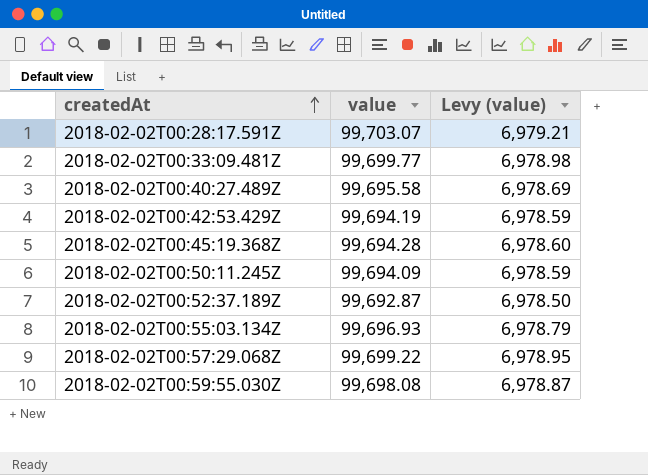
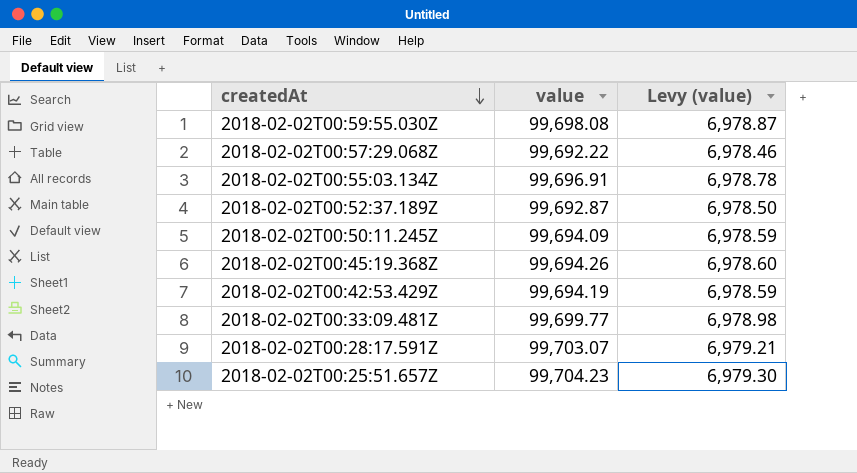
row order: createdAt ascending -> createdAt descending
row 2018-02-02T00:40:27.489Z: 99,695.58 | 6,978.69 -> none
2018-02-02T00:57:29.068Z | value: 99,699.22 -> 99,692.22
2018-02-02T00:57:29.068Z | Levy (value): 6,978.95 -> 6,978.46
2018-02-02T00:55:03.134Z | value: 99,696.93 -> 99,696.91
2018-02-02T00:55:03.134Z | Levy (value): 6,978.79 -> 6,978.78
2018-02-02T00:45:19.368Z | value: 99,694.28 -> 99,694.26
row 2018-02-02T00:25:51.657Z: none -> 99,704.23 | 6,979.30

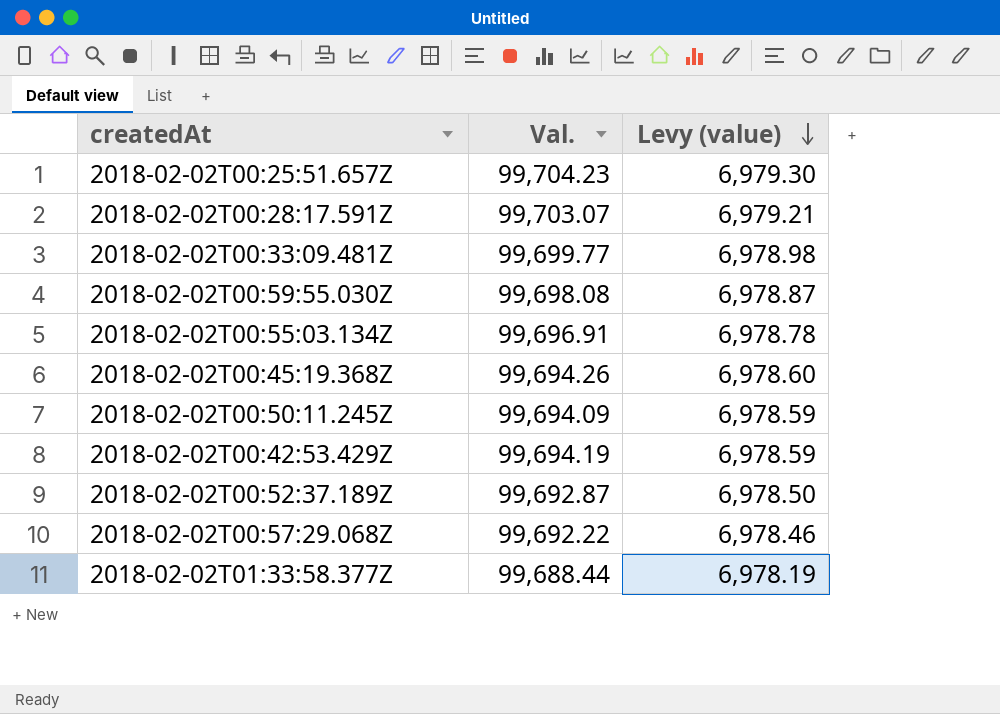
row order: createdAt descending -> Levy (value) descending
column name: value -> Val.
row 2018-02-02T01:33:58.377Z: none -> 99,688.44 | 6,978.19

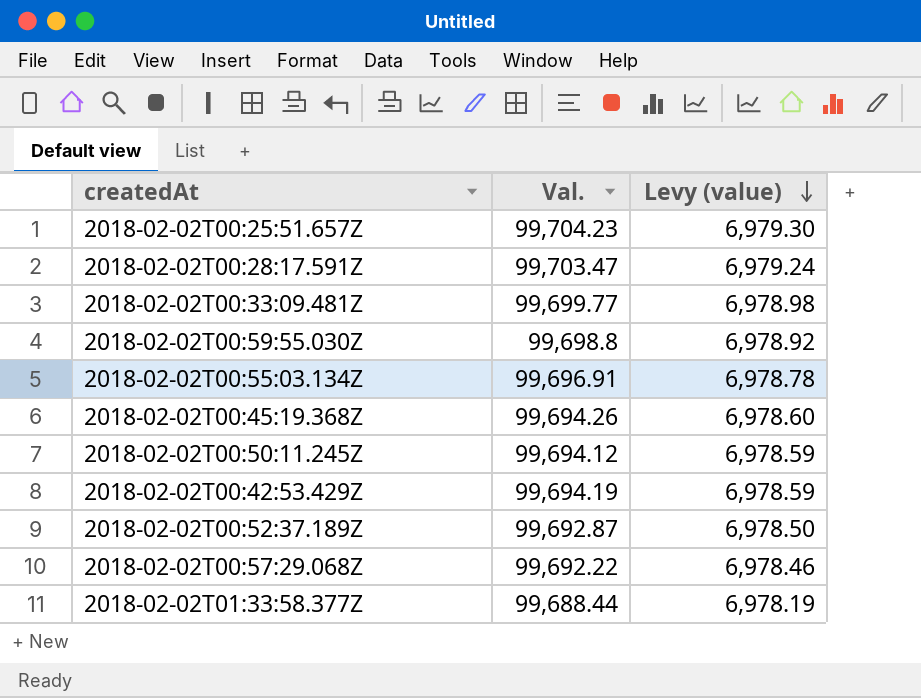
2018-02-02T00:28:17.591Z | Val.: 99,703.07 -> 99,703.47
2018-02-02T00:28:17.591Z | Levy (value): 6,979.21 -> 6,979.24
2018-02-02T00:59:55.030Z | Val.: 99,698.08 -> 99,698.8
2018-02-02T00:59:55.030Z | Levy (value): 6,978.87 -> 6,978.92
2018-02-02T00:50:11.245Z | Val.: 99,694.09 -> 99,694.12

